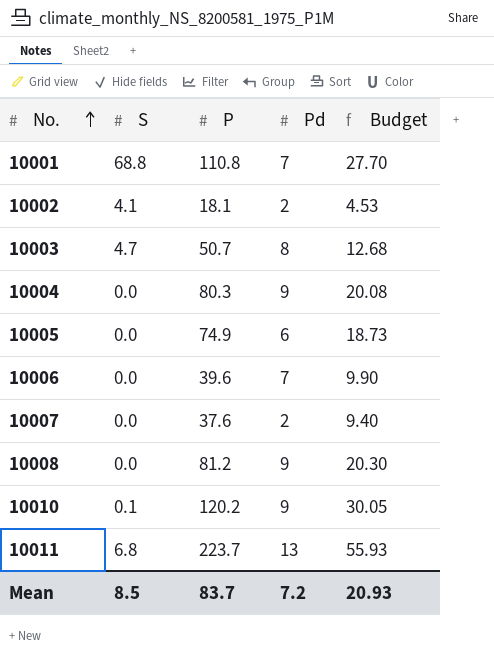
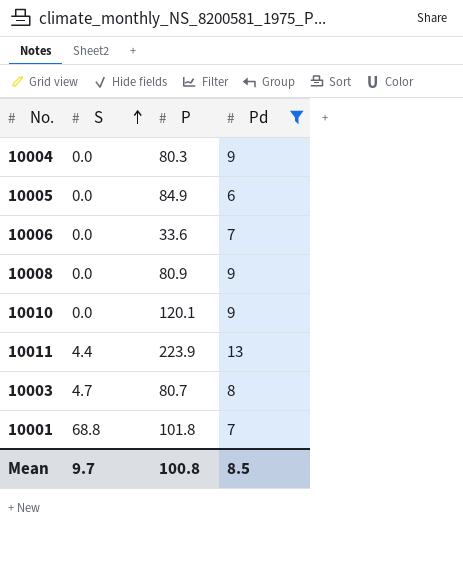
filter: none -> Pd != 2
row order: No. ascending -> S ascending
column Budget | formula: [P] * 0.25 -> none
10005 | P: 74.9 -> 84.9
10006 | P: 39.6 -> 33.6
10008 | P: 81.2 -> 80.9
10010 | S: 0.1 -> 0.0
10010 | P: 120.2 -> 120.1
10011 | S: 6.8 -> 4.4
10011 | P: 223.7 -> 223.9
10003 | P: 50.7 -> 80.7
10001 | P: 110.8 -> 101.8
Mean | S: 8.5 -> 9.7
Mean | P: 83.7 -> 100.8
Mean | Pd: 7.2 -> 8.5

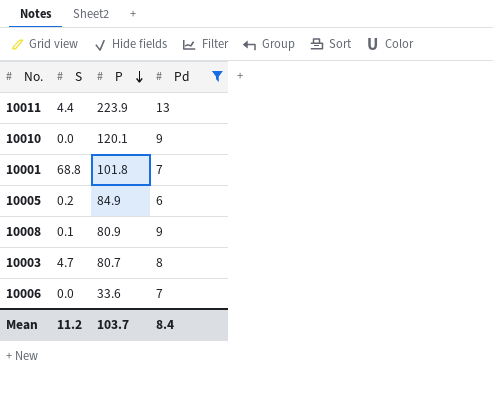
row order: S ascending -> P descending
row 10004: 0.0 | 80.3 | 9 -> none
10005 | S: 0.0 -> 0.2
10008 | S: 0.0 -> 0.1
Mean | S: 9.7 -> 11.2
Mean | P: 100.8 -> 103.7
Mean | Pd: 8.5 -> 8.4

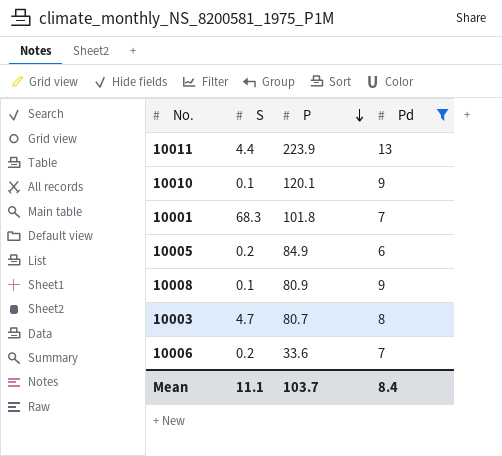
10010 | S: 0.0 -> 0.1
10001 | S: 68.8 -> 68.3
10006 | S: 0.0 -> 0.2
Mean | S: 11.2 -> 11.1

